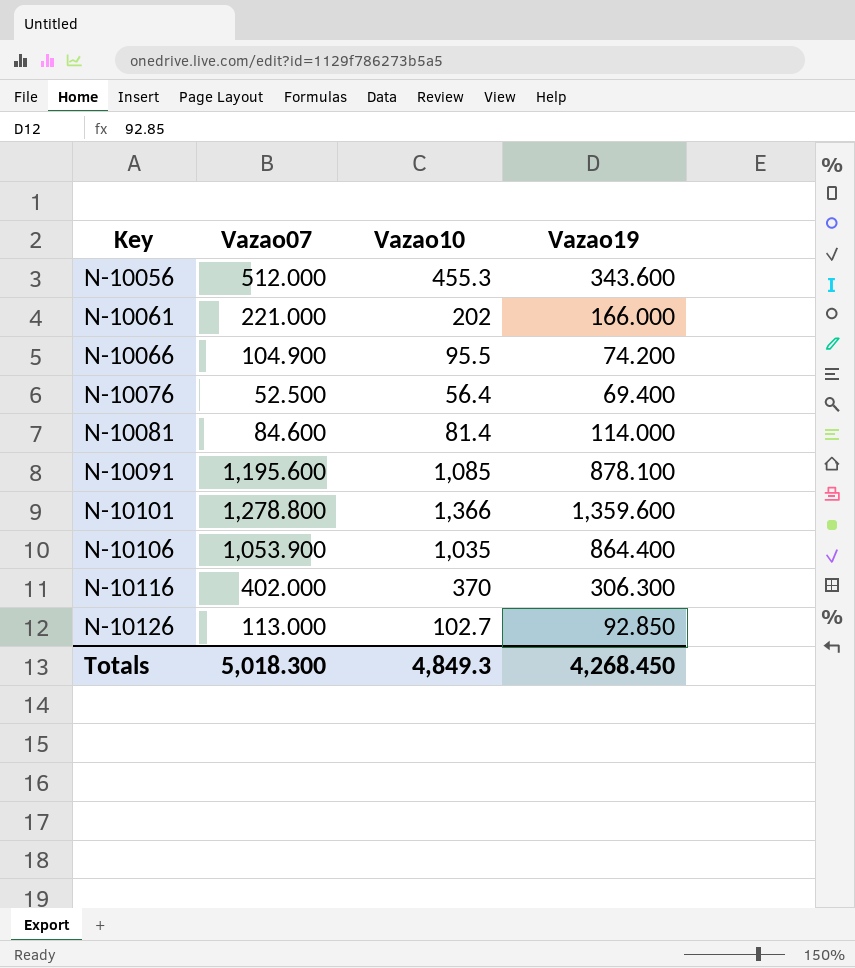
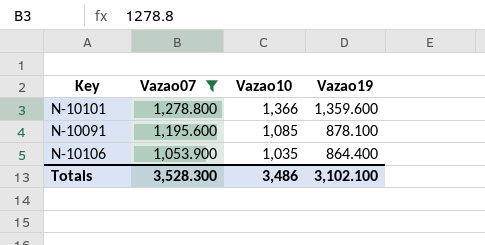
filter: none -> Vazao07 >= 1,053.900
row order: Key ascending -> Vazao07 descending
Totals | Vazao07: 5,018.300 -> 3,528.300
Totals | Vazao10: 4,849.3 -> 3,486
Totals | Vazao19: 4,268.450 -> 3,102.100

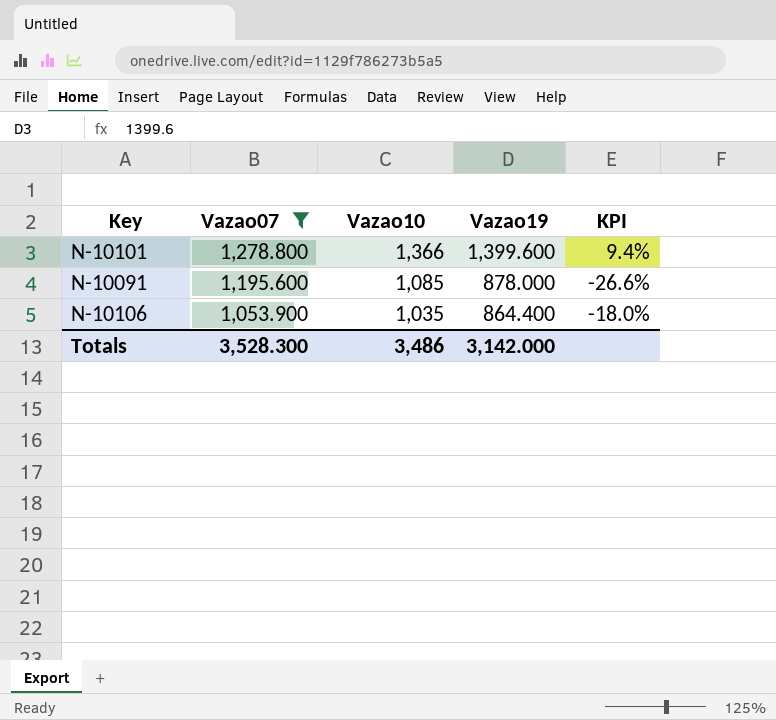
column KPI | formula: none -> ([Vazao19] - [Vazao07]) / [Vazao07]
N-10101 | Vazao19: 1,359.600 -> 1,399.600
N-10091 | Vazao19: 878.100 -> 878.000
Totals | Vazao19: 3,102.100 -> 3,142.000

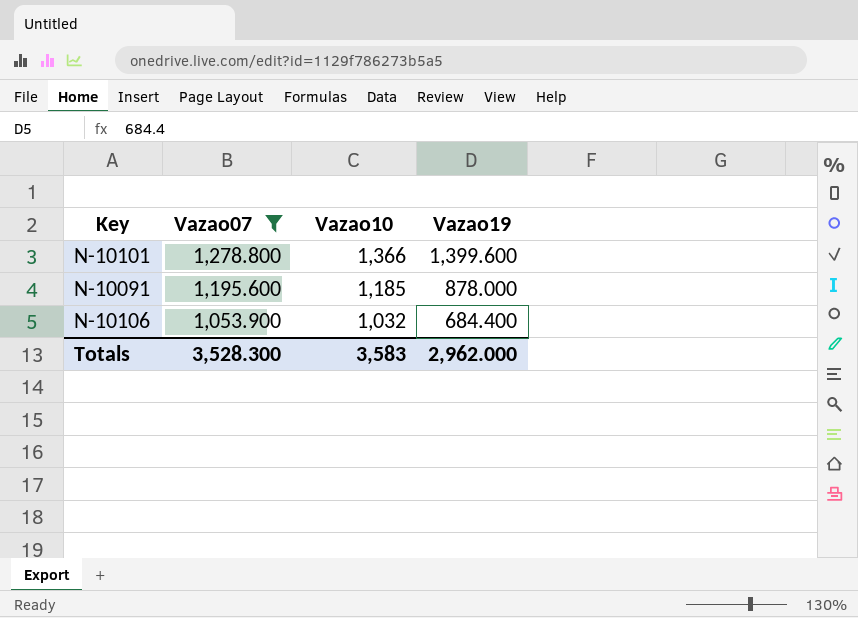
column KPI | formula: ([Vazao19] - [Vazao07]) / [Vazao07] -> none
N-10091 | Vazao10: 1,085 -> 1,185
N-10106 | Vazao10: 1,035 -> 1,032
N-10106 | Vazao19: 864.400 -> 684.400
Totals | Vazao10: 3,486 -> 3,583
Totals | Vazao19: 3,142.000 -> 2,962.000

